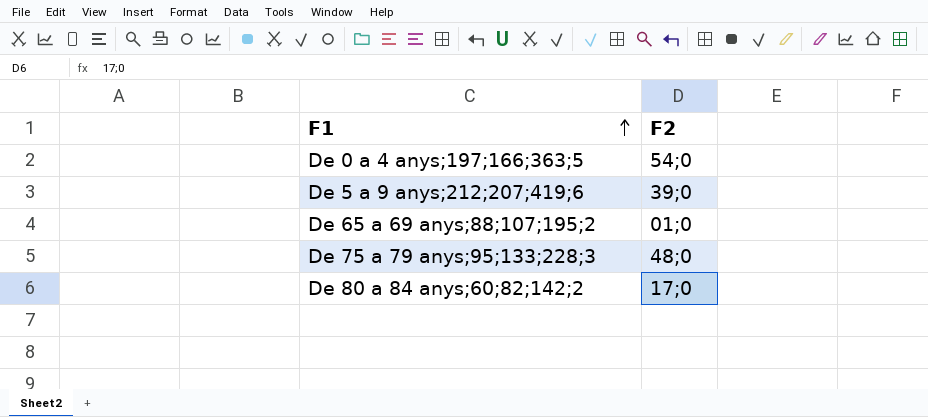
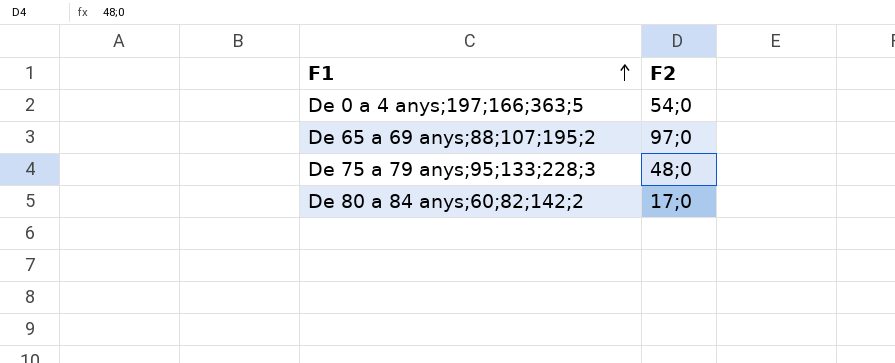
row De 5 a 9 anys;212;207;419;6: 39;0 -> none
De 65 a 69 anys;88;107;195;2 | F2: 01;0 -> 97;0

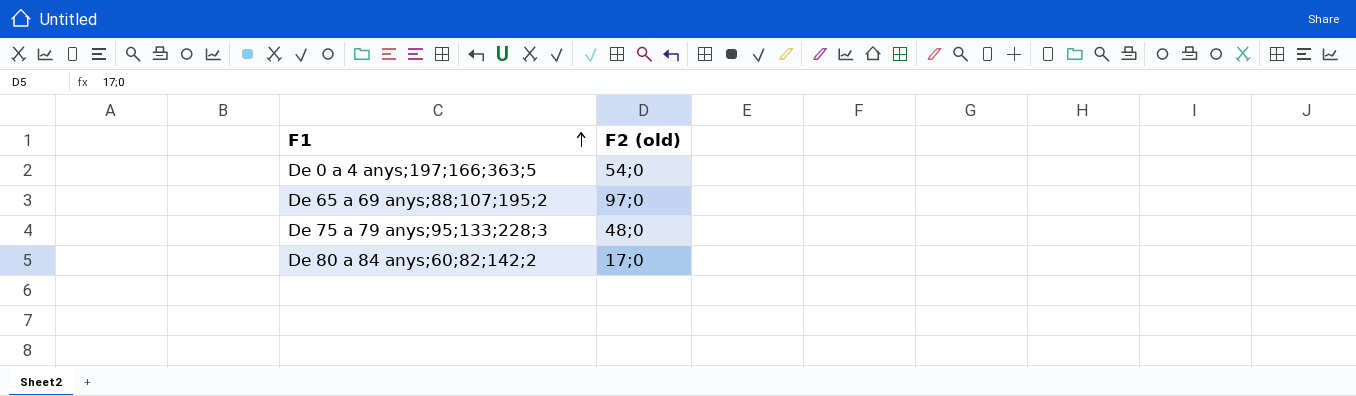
column name: F2 -> F2 (old)

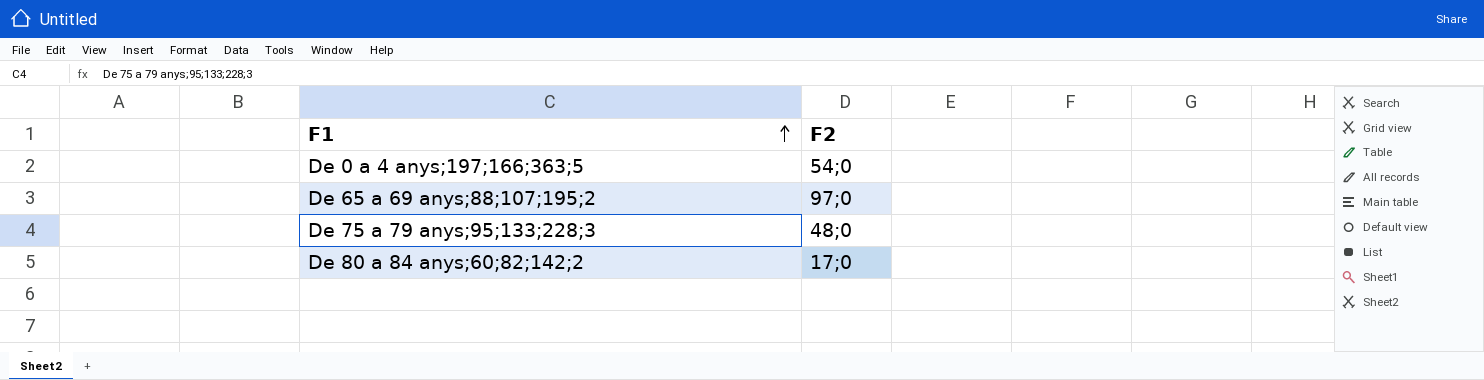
column name: F2 (old) -> F2

